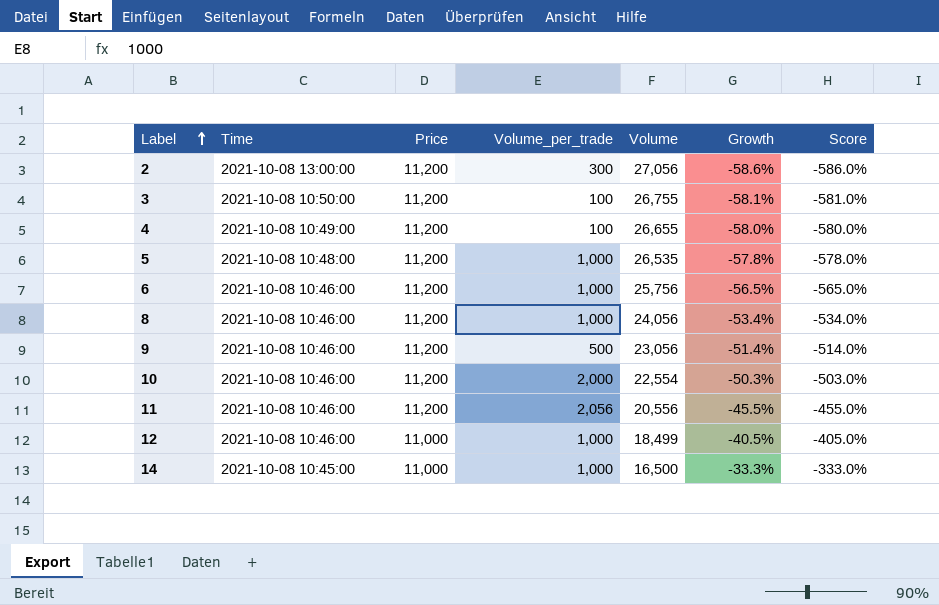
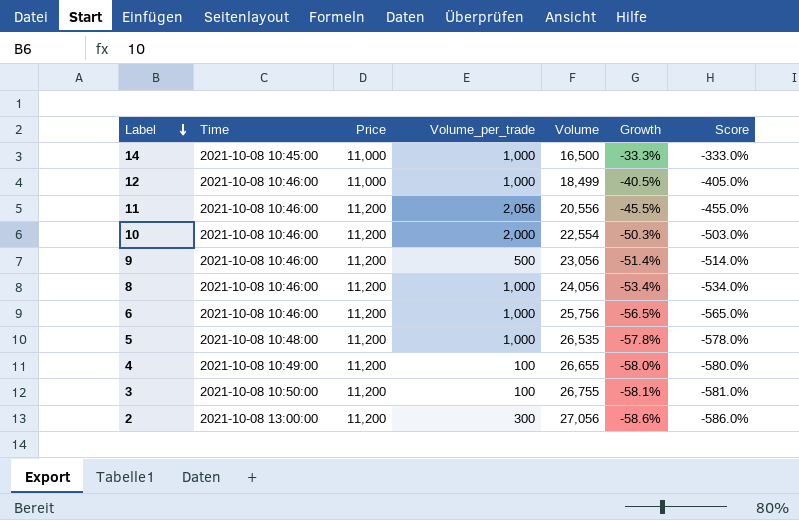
row order: Label ascending -> Label descending

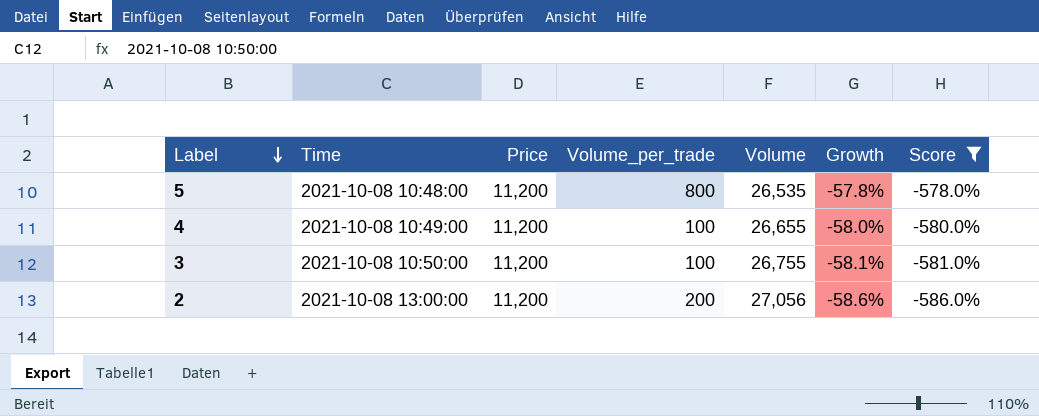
filter: none -> Score <= -578.0%
5 | Volume_per_trade: 1,000 -> 800
2 | Volume_per_trade: 300 -> 200

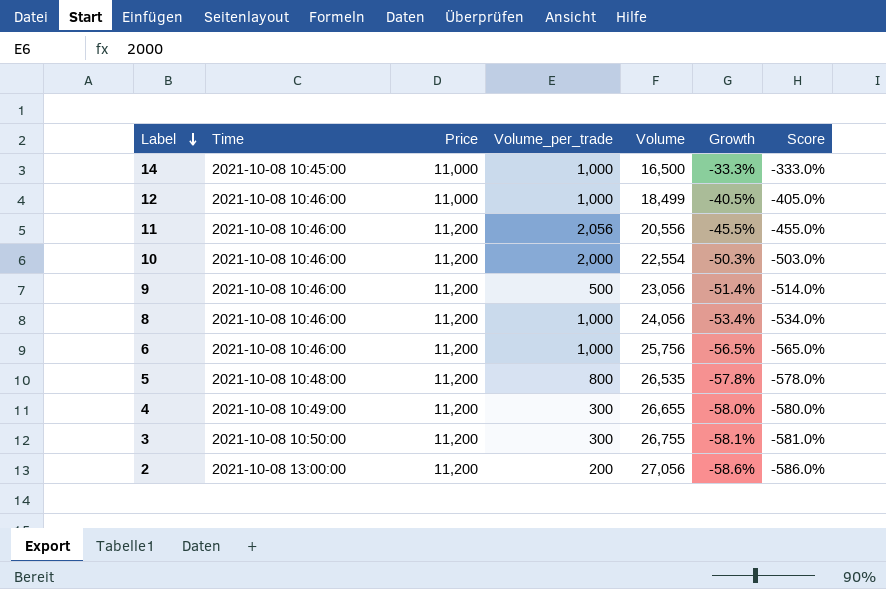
filter: Score <= -578.0% -> none
4 | Volume_per_trade: 100 -> 300
3 | Volume_per_trade: 100 -> 300

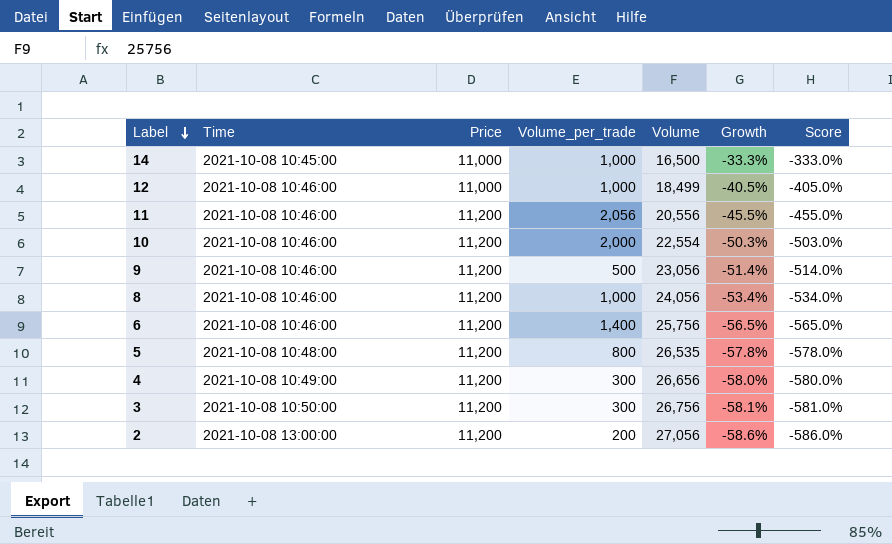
6 | Volume_per_trade: 1,000 -> 1,400
4 | Volume: 26,655 -> 26,656
3 | Volume: 26,755 -> 26,756

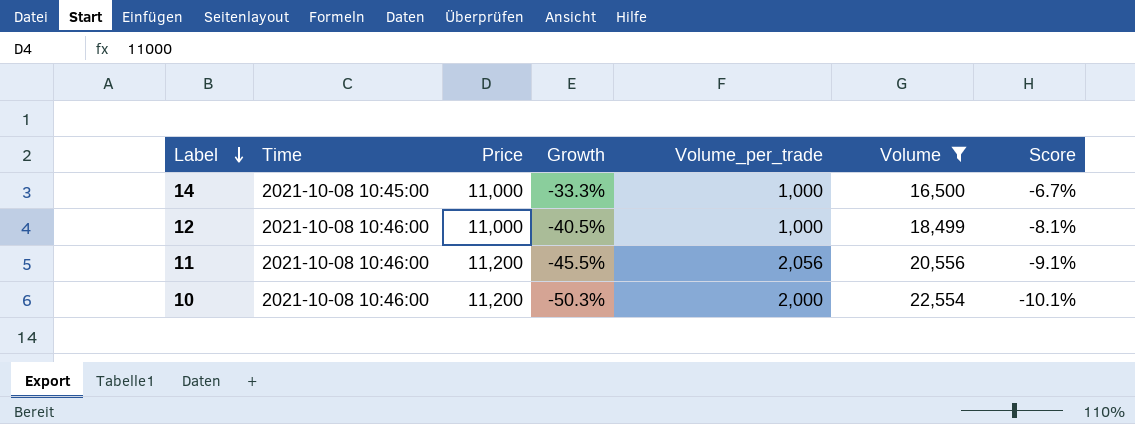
filter: none -> Volume <= 22,554
column Growth | position: 6 -> 4
column Score | formula: [Growth] * 10 -> [Growth] * 0.2

